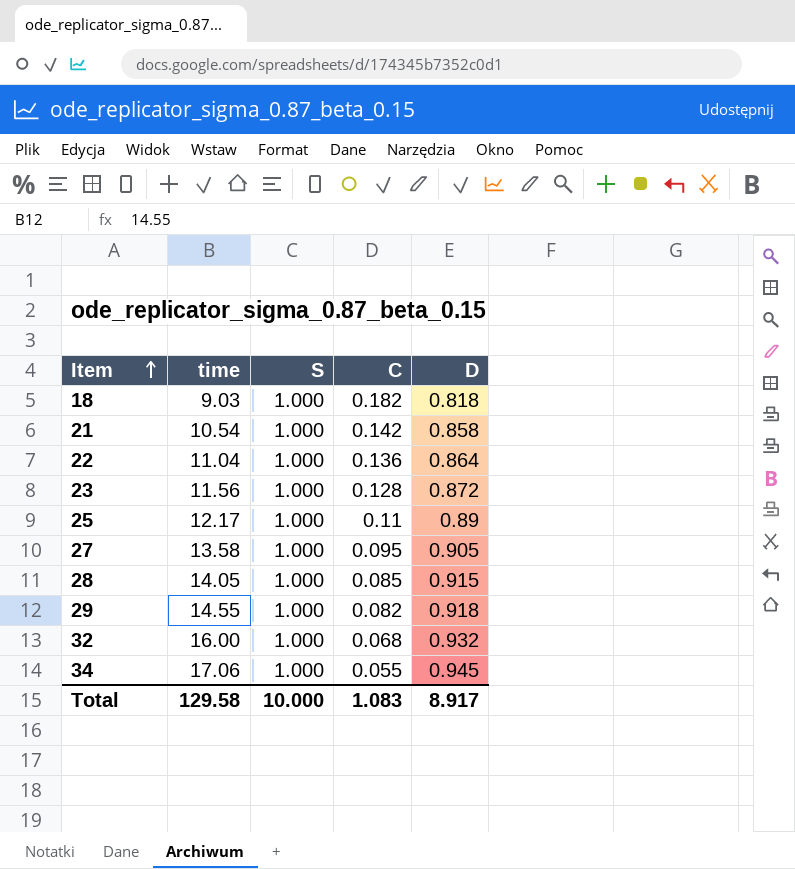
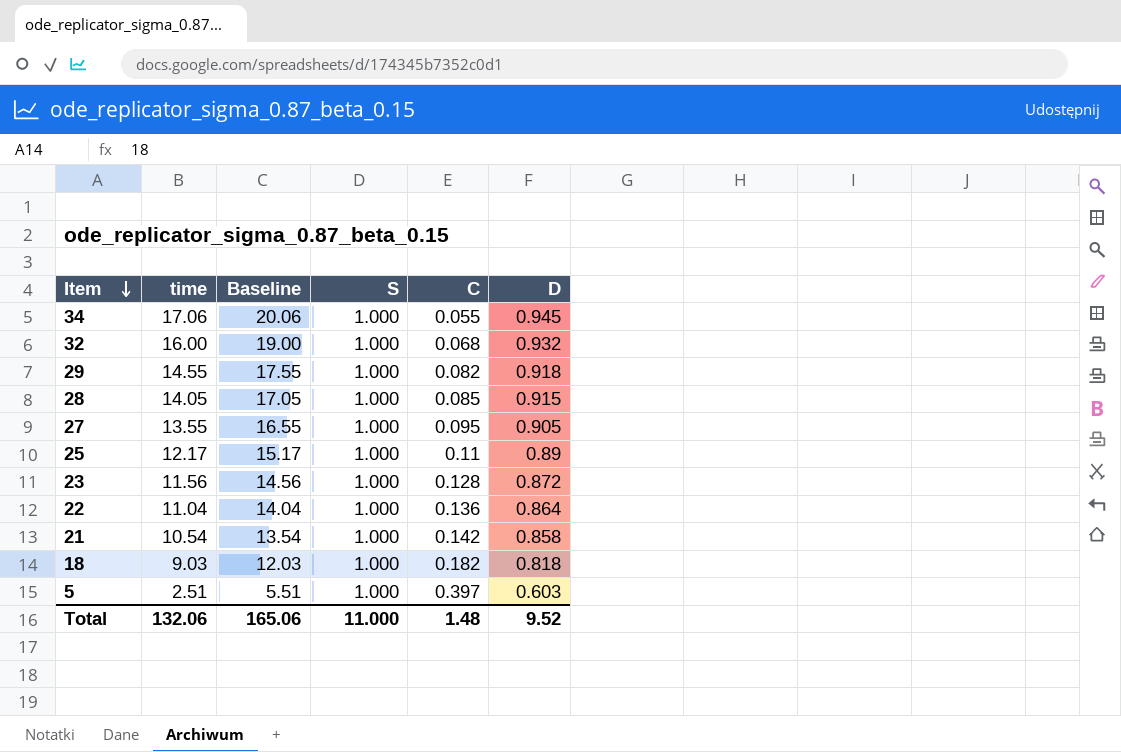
row order: Item ascending -> Item descending
column Baseline | formula: none -> [time] + 3
27 | time: 13.58 -> 13.55
row 5: none -> 2.51 | 5.51 | 1.000 | 0.397 | 0.603
Total | time: 129.58 -> 132.06
Total | S: 10.000 -> 11.000
Total | C: 1.083 -> 1.48
Total | D: 8.917 -> 9.52

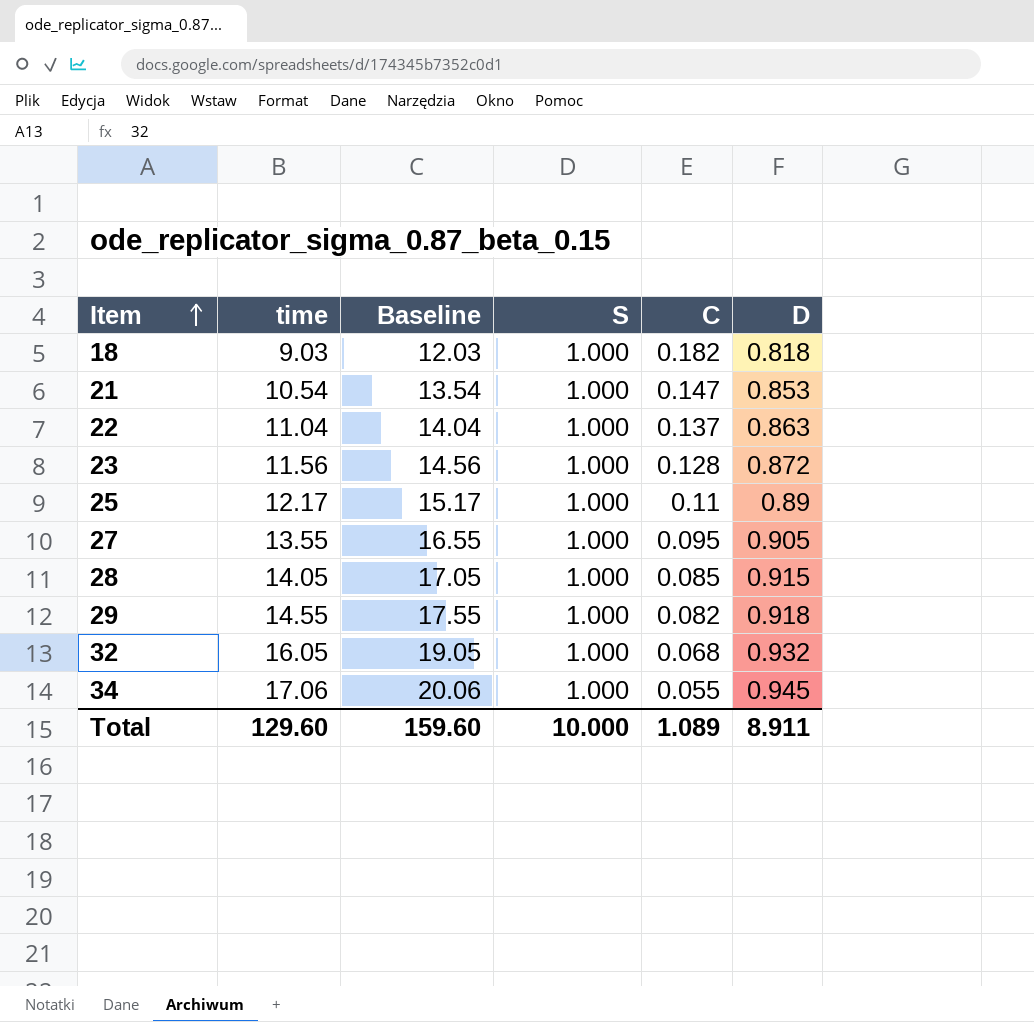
row order: Item descending -> Item ascending
row 5: 2.51 | 5.51 | 1.000 | 0.397 | 0.603 -> none
21 | C: 0.142 -> 0.147
21 | D: 0.858 -> 0.853
22 | C: 0.136 -> 0.137
22 | D: 0.864 -> 0.863
32 | time: 16.00 -> 16.05
32 | Baseline: 19.00 -> 19.05
Total | time: 132.06 -> 129.60
Total | Baseline: 165.06 -> 159.60
Total | S: 11.000 -> 10.000
Total | C: 1.48 -> 1.089
Total | D: 9.52 -> 8.911

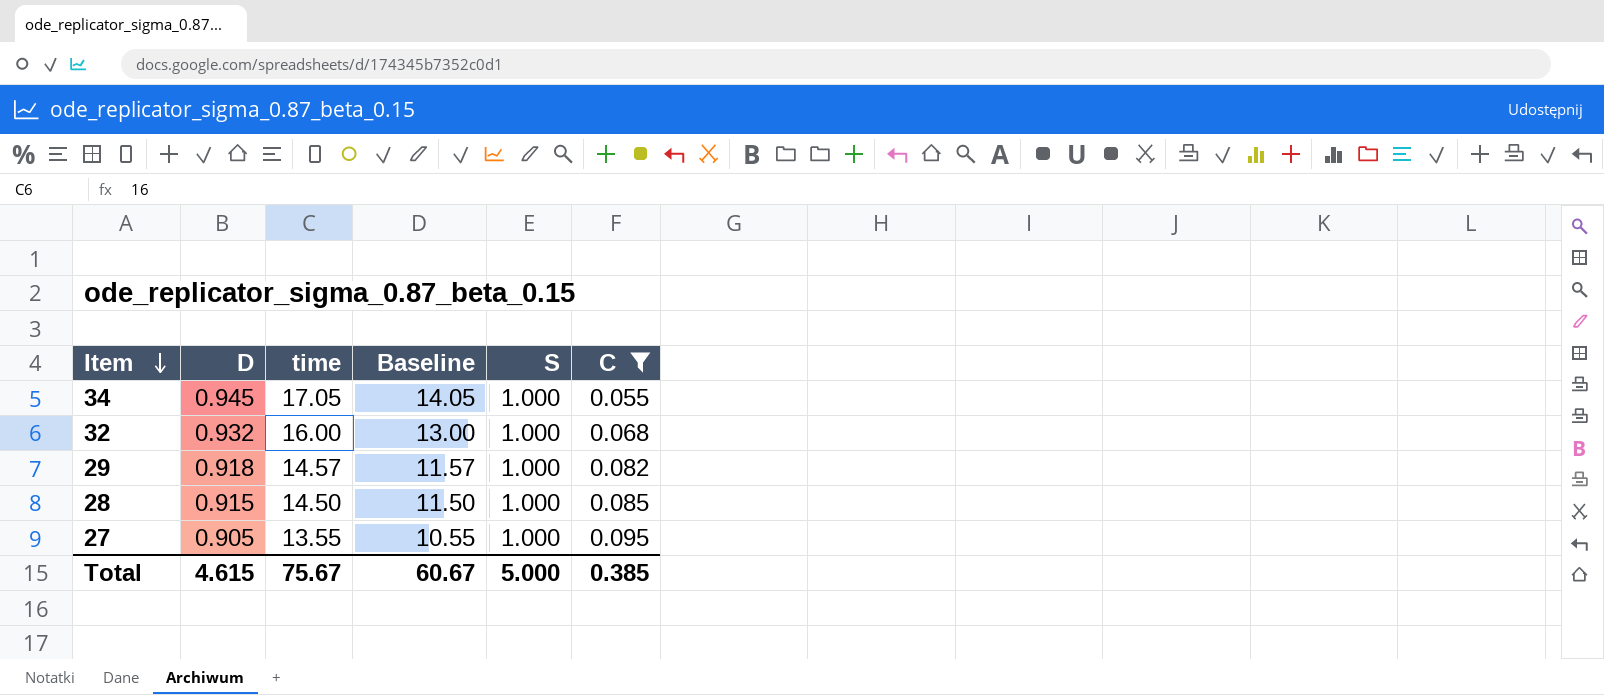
filter: none -> C <= 0.095
row order: Item ascending -> Item descending
column D | position: 6 -> 2
column Baseline | formula: [time] + 3 -> [time] - 3
34 | time: 17.06 -> 17.05
32 | time: 16.05 -> 16.00
29 | time: 14.55 -> 14.57
28 | time: 14.05 -> 14.50
Total | D: 8.911 -> 4.615
Total | time: 129.60 -> 75.67
Total | Baseline: 159.60 -> 60.67
Total | S: 10.000 -> 5.000
Total | C: 1.089 -> 0.385

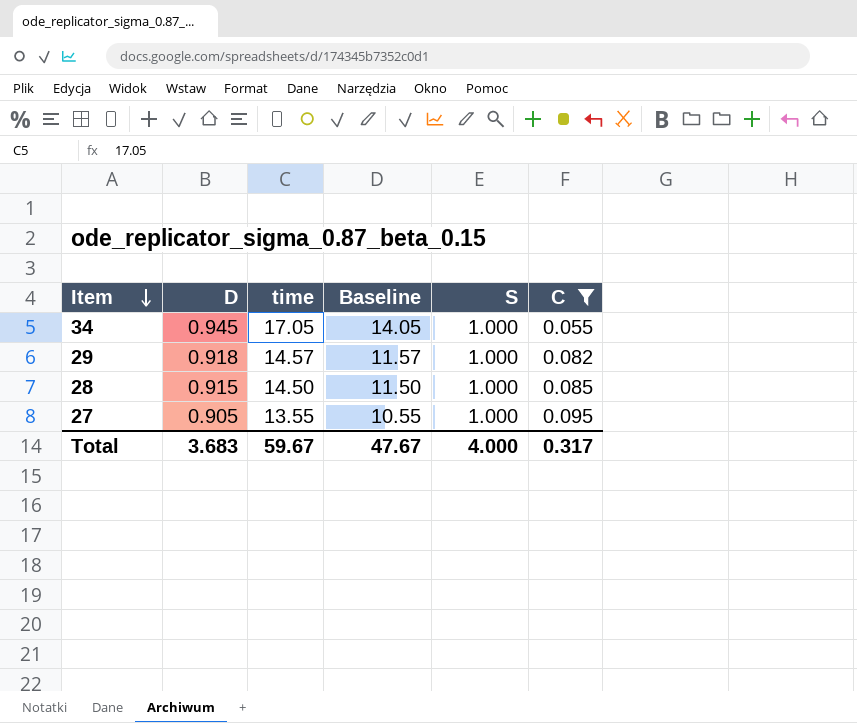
row 32: 0.932 | 16.00 | 13.00 | 1.000 | 0.068 -> none
Total | D: 4.615 -> 3.683
Total | time: 75.67 -> 59.67
Total | Baseline: 60.67 -> 47.67
Total | S: 5.000 -> 4.000
Total | C: 0.385 -> 0.317

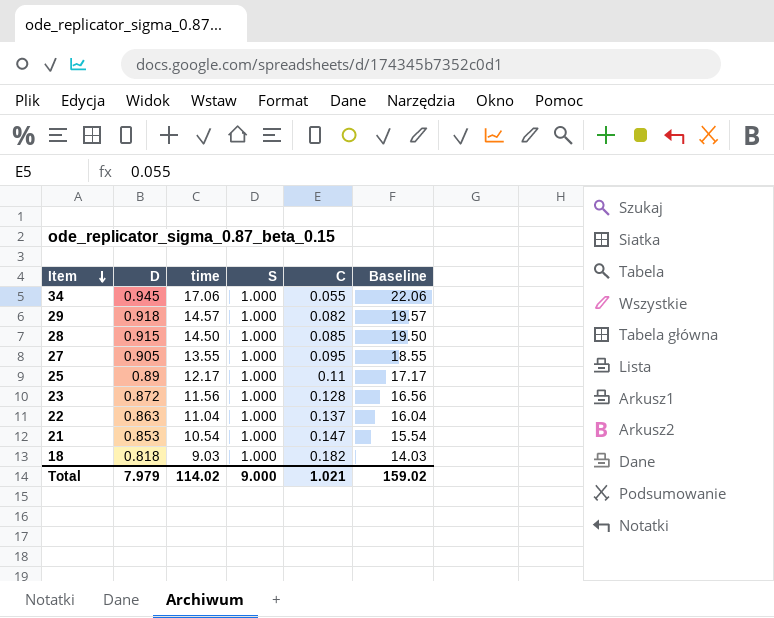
filter: C <= 0.095 -> none
column Baseline | formula: [time] - 3 -> [time] + 5
column Baseline | position: 4 -> 6
34 | time: 17.05 -> 17.06
Total | D: 3.683 -> 7.979
Total | time: 59.67 -> 114.02
Total | S: 4.000 -> 9.000
Total | C: 0.317 -> 1.021
Total | Baseline: 47.67 -> 159.02

